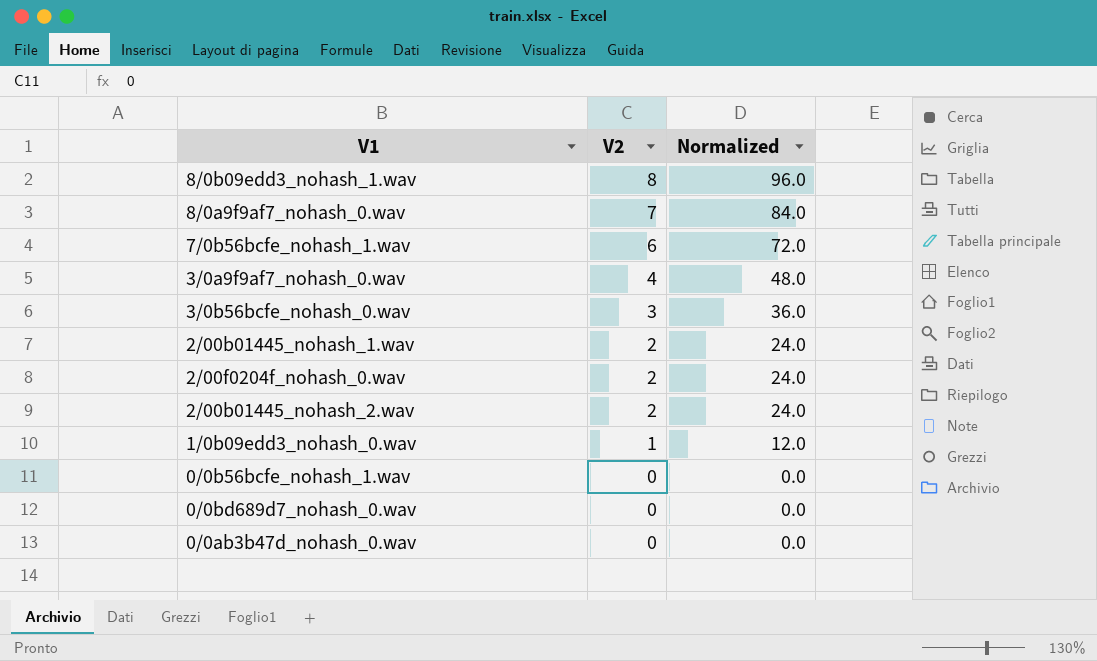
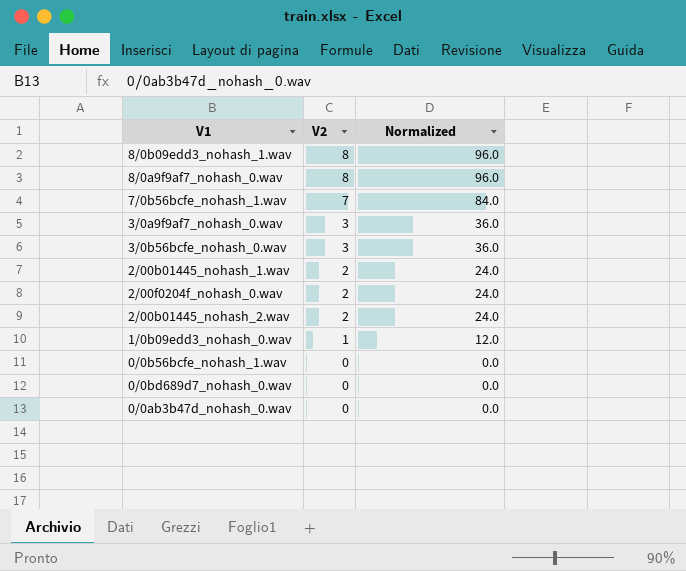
8/0a9f9af7_nohash_0.wav | V2: 7 -> 8
8/0a9f9af7_nohash_0.wav | Normalized: 84.0 -> 96.0
7/0b56bcfe_nohash_1.wav | V2: 6 -> 7
7/0b56bcfe_nohash_1.wav | Normalized: 72.0 -> 84.0
3/0a9f9af7_nohash_0.wav | V2: 4 -> 3
3/0a9f9af7_nohash_0.wav | Normalized: 48.0 -> 36.0

